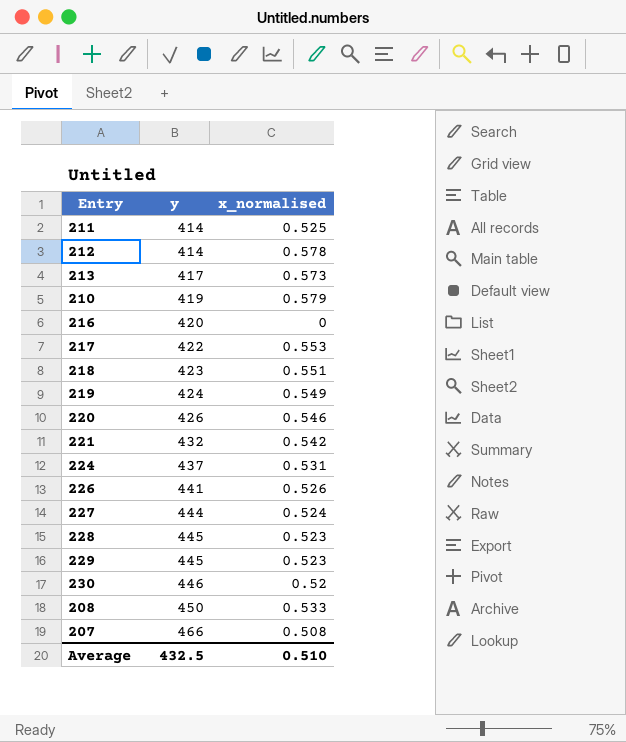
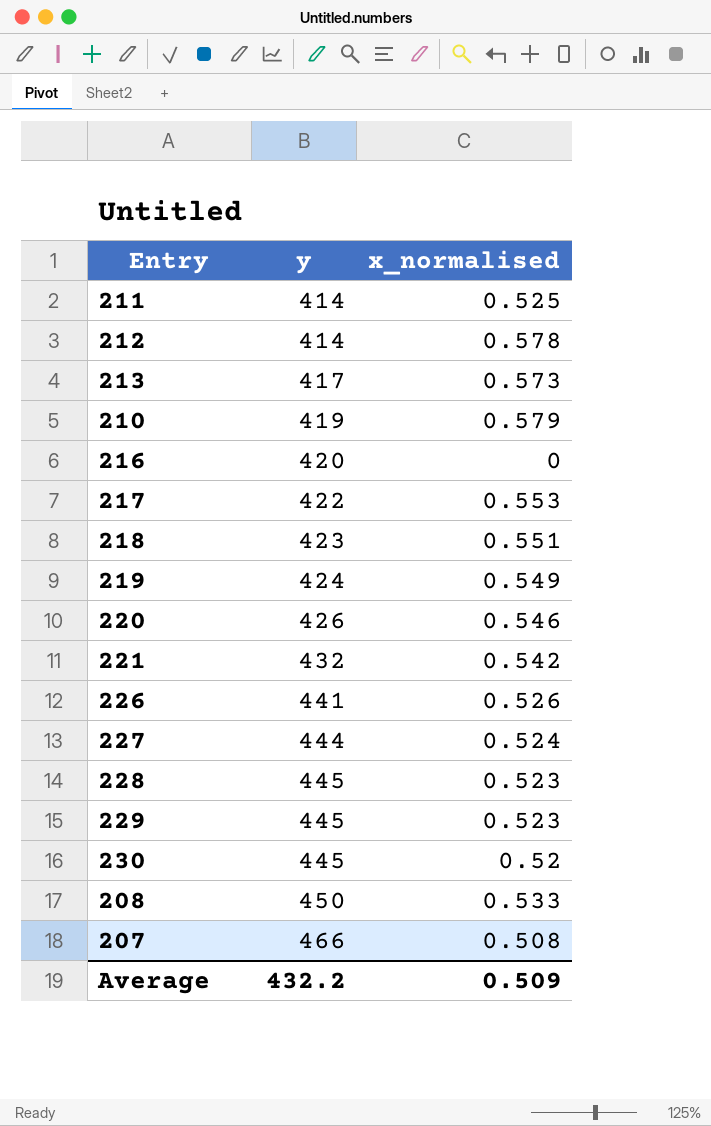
row 224: 437 | 0.531 -> none
230 | y: 446 -> 445
Average | y: 432.5 -> 432.2
Average | x_normalised: 0.510 -> 0.509

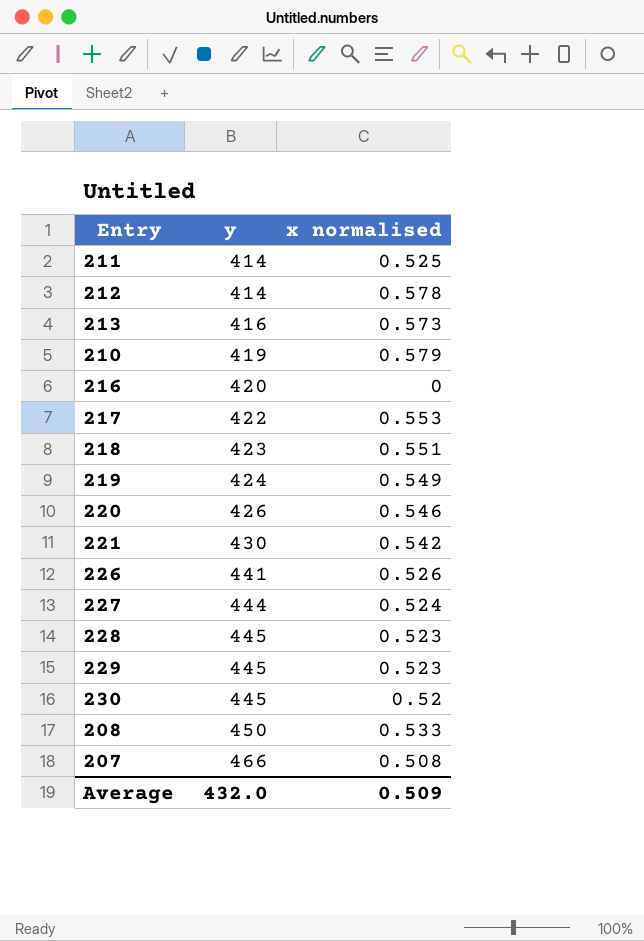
column name: x_normalised -> x normalised
213 | y: 417 -> 416
221 | y: 432 -> 430
Average | y: 432.2 -> 432.0

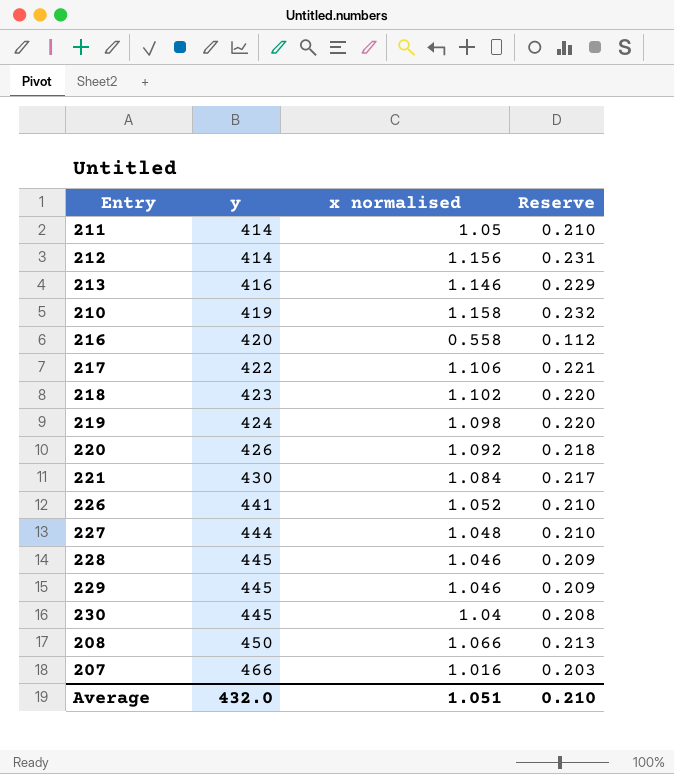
column Reserve | formula: none -> [x normalised] * 0.2
211 | x normalised: 0.525 -> 1.05
212 | x normalised: 0.578 -> 1.156
213 | x normalised: 0.573 -> 1.146
210 | x normalised: 0.579 -> 1.158
216 | x normalised: 0 -> 0.558
217 | x normalised: 0.553 -> 1.106
218 | x normalised: 0.551 -> 1.102
219 | x normalised: 0.549 -> 1.098
220 | x normalised: 0.546 -> 1.092
221 | x normalised: 0.542 -> 1.084
226 | x normalised: 0.526 -> 1.052
227 | x normalised: 0.524 -> 1.048
228 | x normalised: 0.523 -> 1.046
229 | x normalised: 0.523 -> 1.046
230 | x normalised: 0.52 -> 1.04
208 | x normalised: 0.533 -> 1.066
207 | x normalised: 0.508 -> 1.016
Average | x normalised: 0.509 -> 1.051

